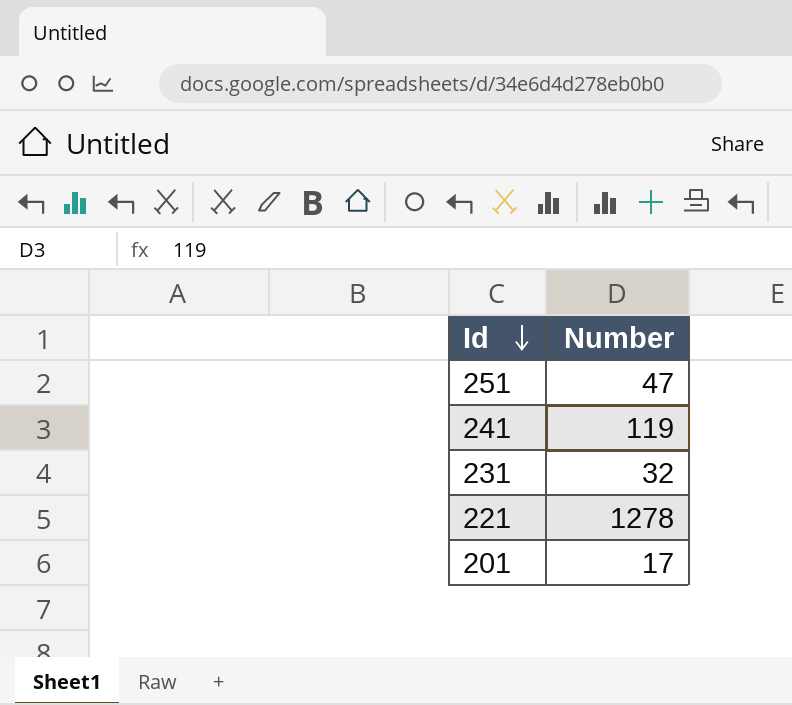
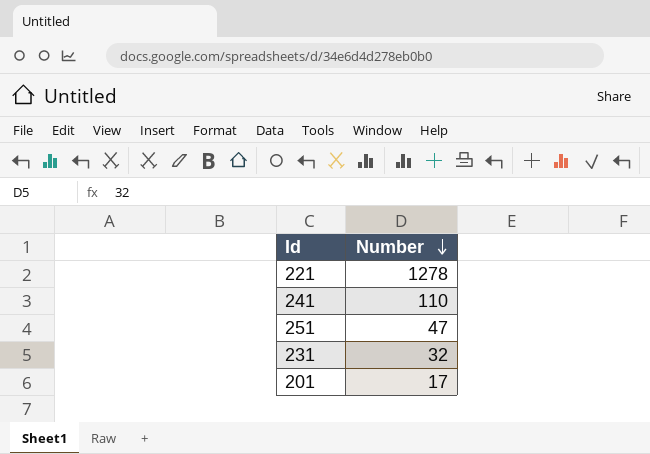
row order: Id descending -> Number descending
241 | Number: 119 -> 110

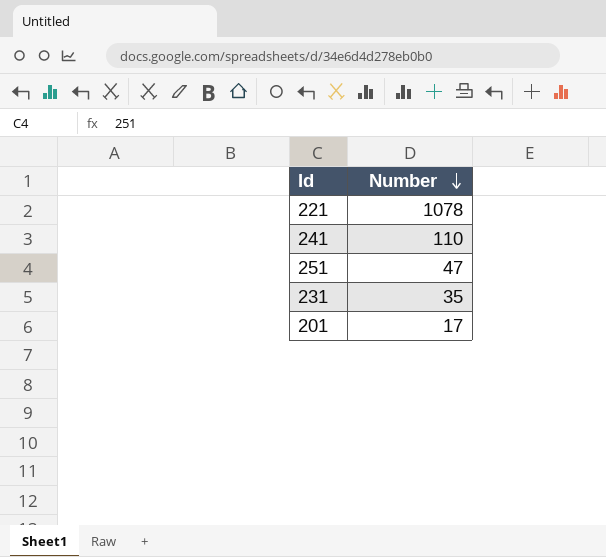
221 | Number: 1278 -> 1078
231 | Number: 32 -> 35

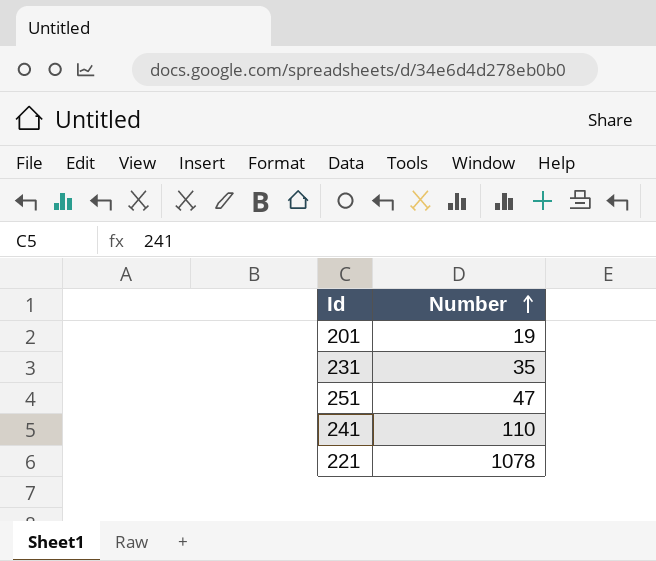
row order: Number descending -> Number ascending
201 | Number: 17 -> 19

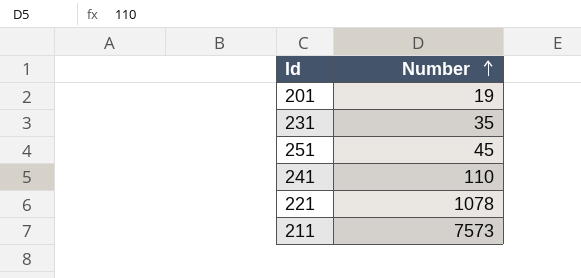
251 | Number: 47 -> 45
row 211: none -> 7573

